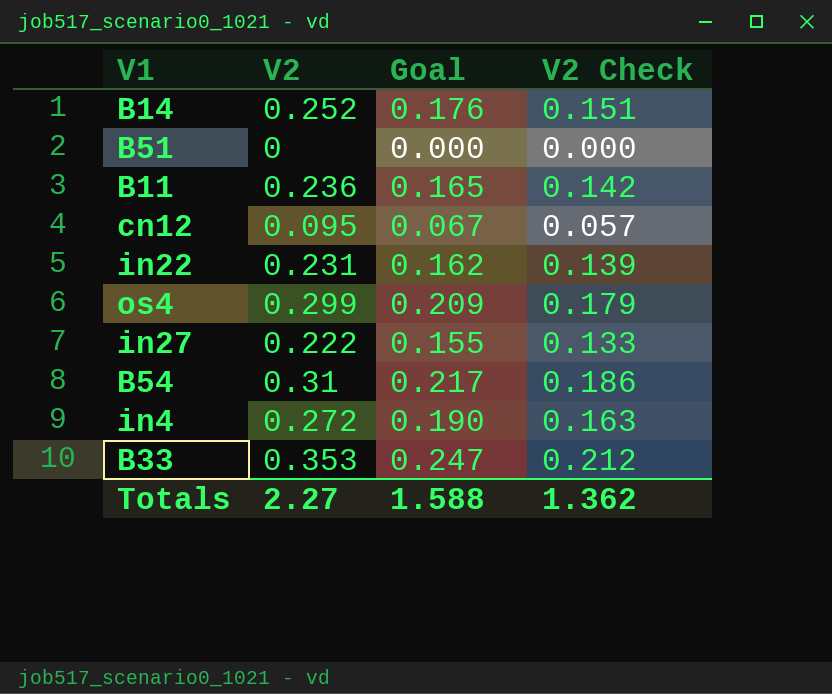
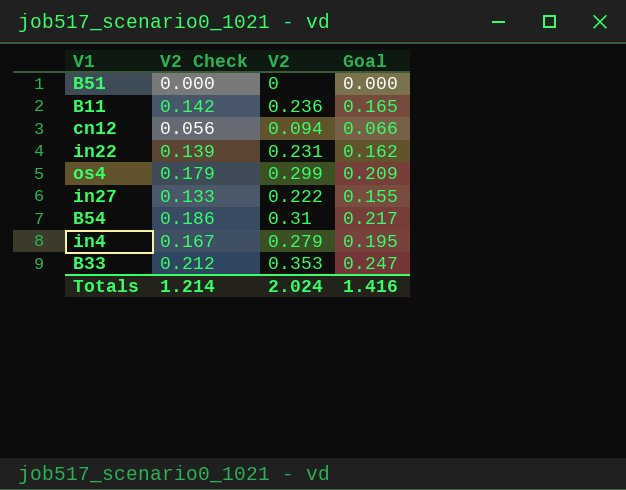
column V2 Check | position: 4 -> 2
row B14: 0.252 | 0.176 | 0.151 -> none
cn12 | V2 Check: 0.057 -> 0.056
cn12 | V2: 0.095 -> 0.094
cn12 | Goal: 0.067 -> 0.066
in4 | V2 Check: 0.163 -> 0.167
in4 | V2: 0.272 -> 0.279
in4 | Goal: 0.190 -> 0.195
Totals | V2 Check: 1.362 -> 1.214
Totals | V2: 2.27 -> 2.024
Totals | Goal: 1.588 -> 1.416

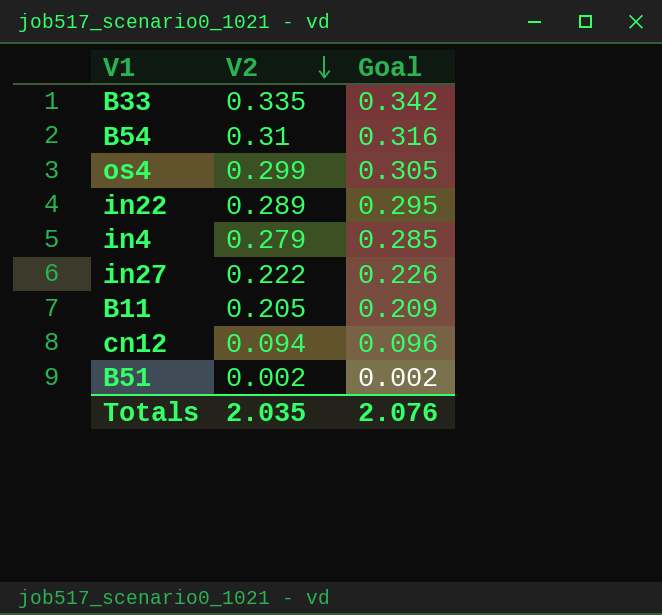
row order: none -> V2 descending
column V2 Check | formula: [V2] * 0.6 -> none
column Goal | formula: [V2] * 0.7 -> [V2] * 1.02
B33 | V2: 0.353 -> 0.335
in22 | V2: 0.231 -> 0.289
B11 | V2: 0.236 -> 0.205
B51 | V2: 0 -> 0.002
Totals | V2: 2.024 -> 2.035
Totals | Goal: 1.416 -> 2.076

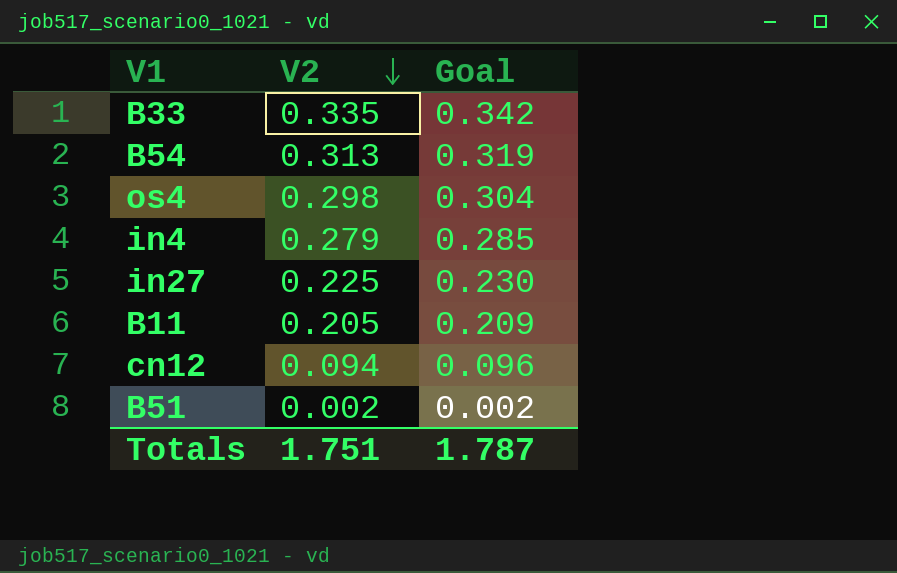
row in22: 0.289 | 0.295 -> none
B54 | V2: 0.31 -> 0.313
B54 | Goal: 0.316 -> 0.319
os4 | V2: 0.299 -> 0.298
os4 | Goal: 0.305 -> 0.304
in27 | V2: 0.222 -> 0.225
in27 | Goal: 0.226 -> 0.230
Totals | V2: 2.035 -> 1.751
Totals | Goal: 2.076 -> 1.787

